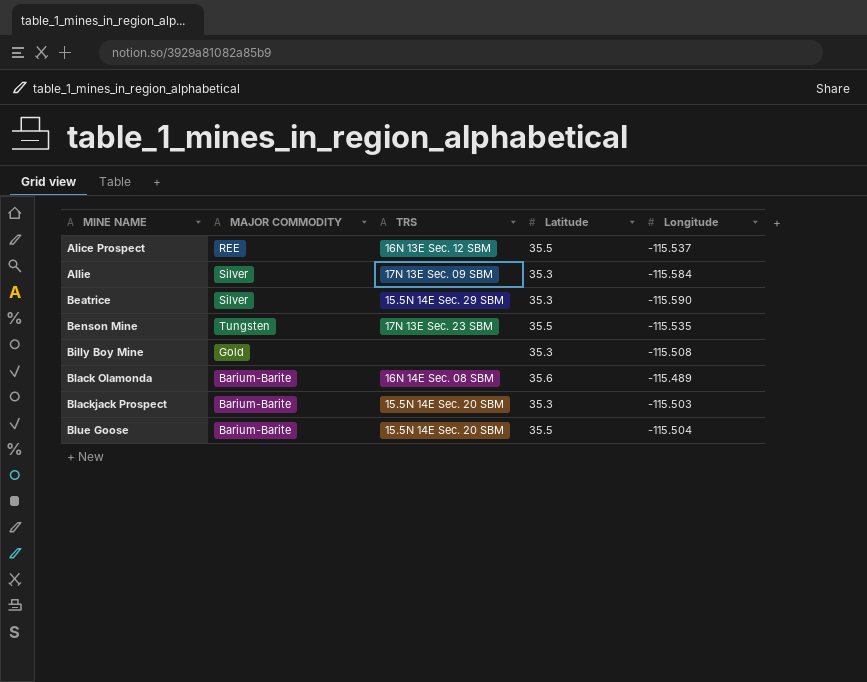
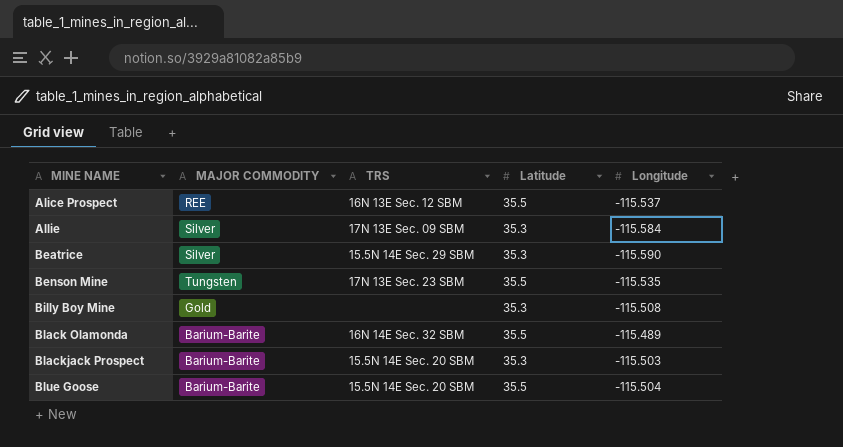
Black Olamonda | TRS: 16N 14E Sec. 08 SBM -> 16N 14E Sec. 32 SBM
Black Olamonda | Latitude: 35.6 -> 35.5

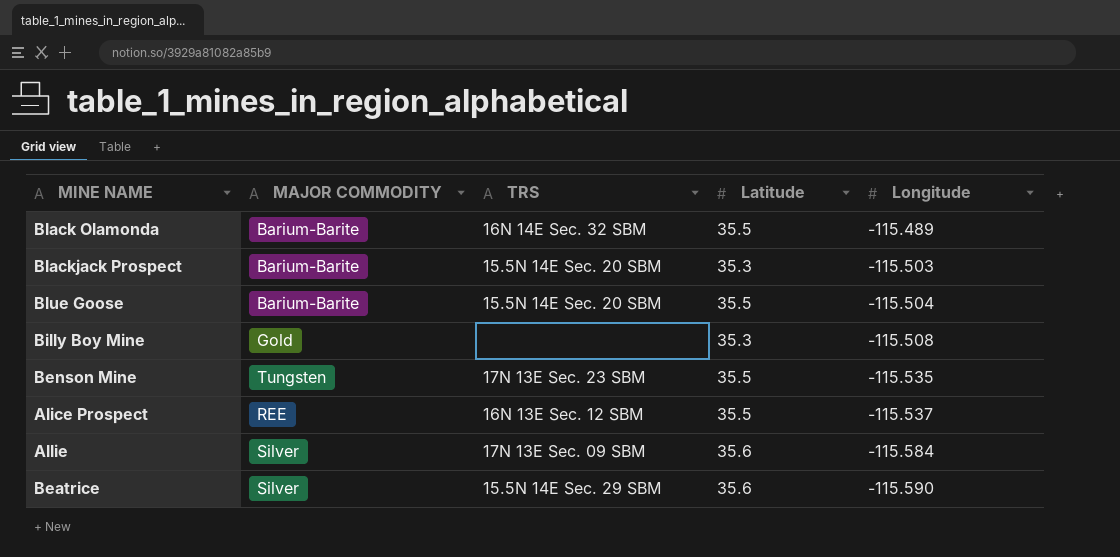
row order: MINE NAME ascending -> Longitude descending
Allie | Latitude: 35.3 -> 35.6
Beatrice | Latitude: 35.3 -> 35.6

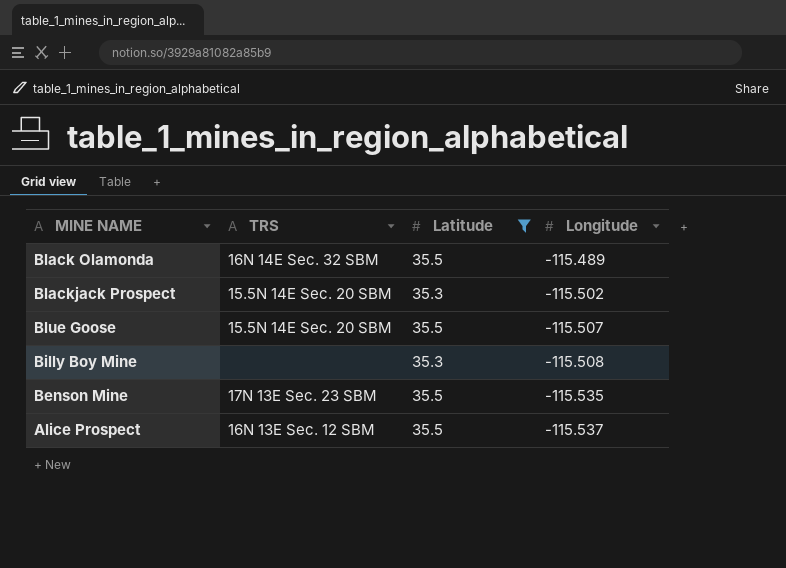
filter: none -> Latitude != 35.6
column MAJOR COMMODITY | position: 2 -> none
Blackjack Prospect | Longitude: -115.503 -> -115.502
Blue Goose | Longitude: -115.504 -> -115.507

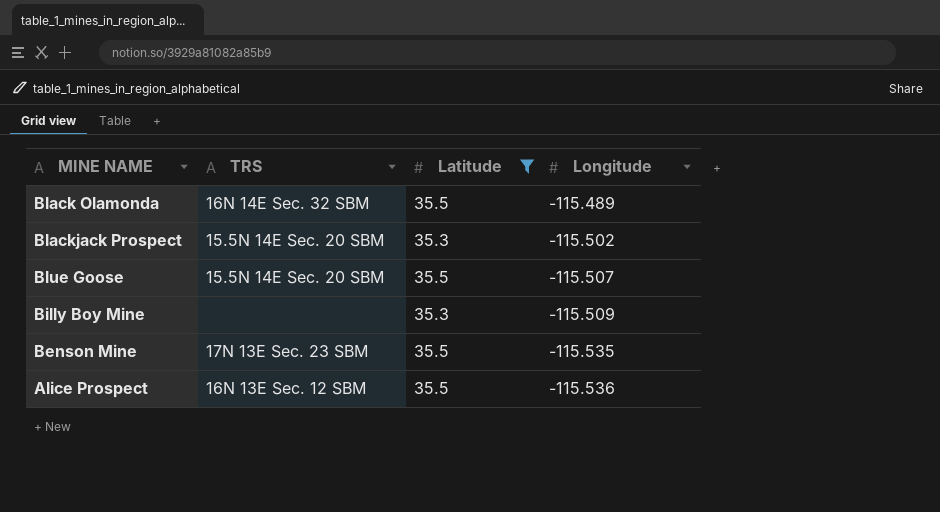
Billy Boy Mine | Longitude: -115.508 -> -115.509
Alice Prospect | Longitude: -115.537 -> -115.536

